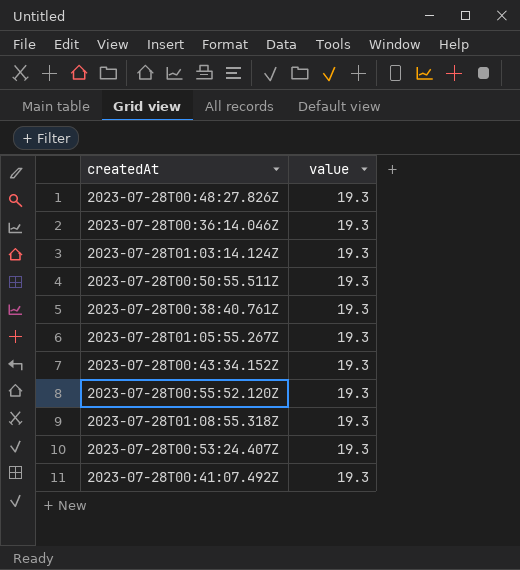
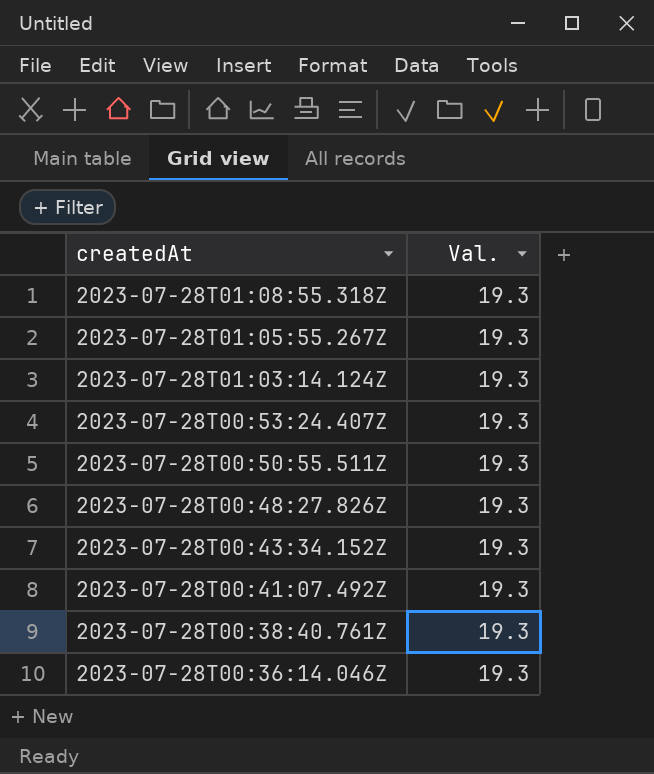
row order: none -> createdAt descending
column name: value -> Val.
row 2023-07-28T00:55:52.120Z: 19.3 -> none

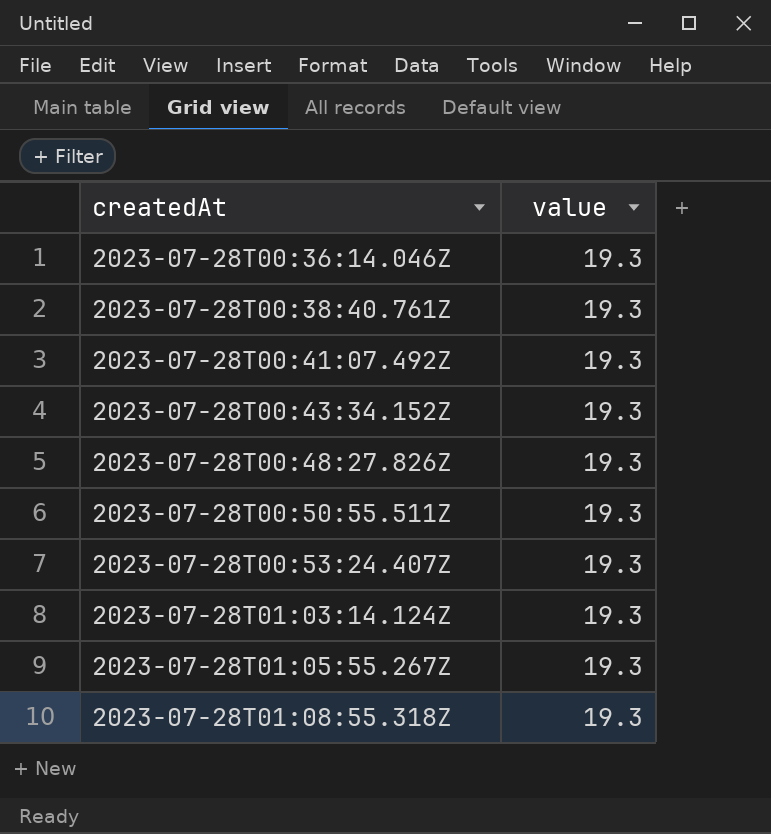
row order: createdAt descending -> createdAt ascending
column name: Val. -> value

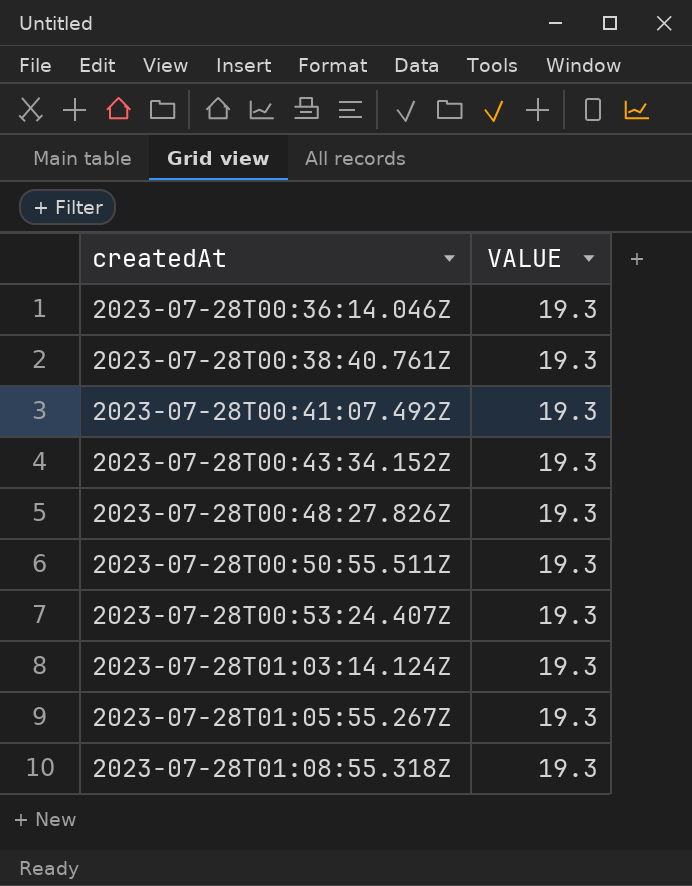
column name: value -> VALUE

